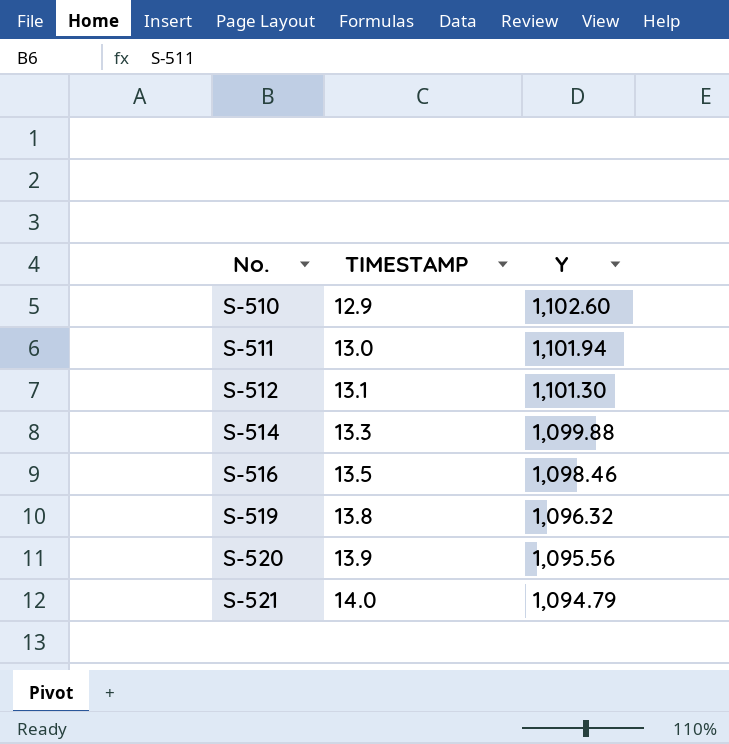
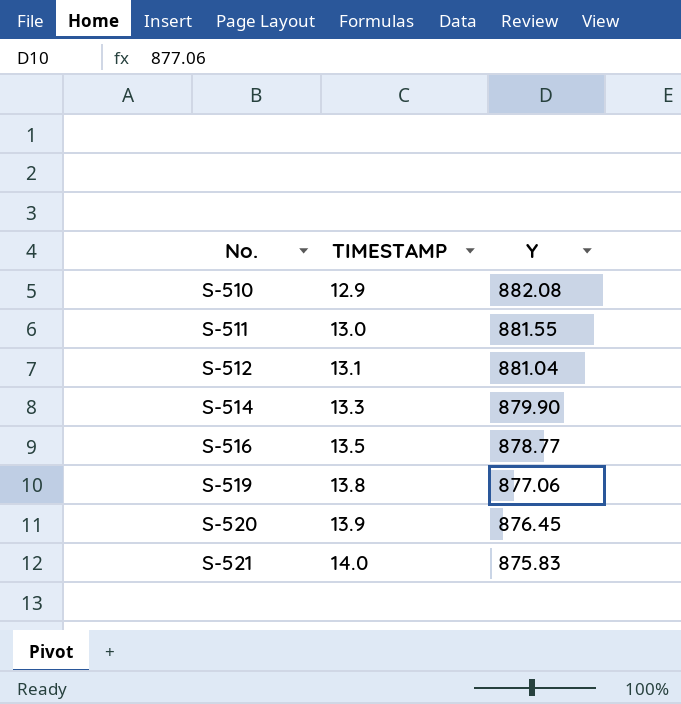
S-510 | Y: 1,102.60 -> 882.08
S-511 | Y: 1,101.94 -> 881.55
S-512 | Y: 1,101.30 -> 881.04
S-514 | Y: 1,099.88 -> 879.90
S-516 | Y: 1,098.46 -> 878.77
S-519 | Y: 1,096.32 -> 877.06
S-520 | Y: 1,095.56 -> 876.45
S-521 | Y: 1,094.79 -> 875.83

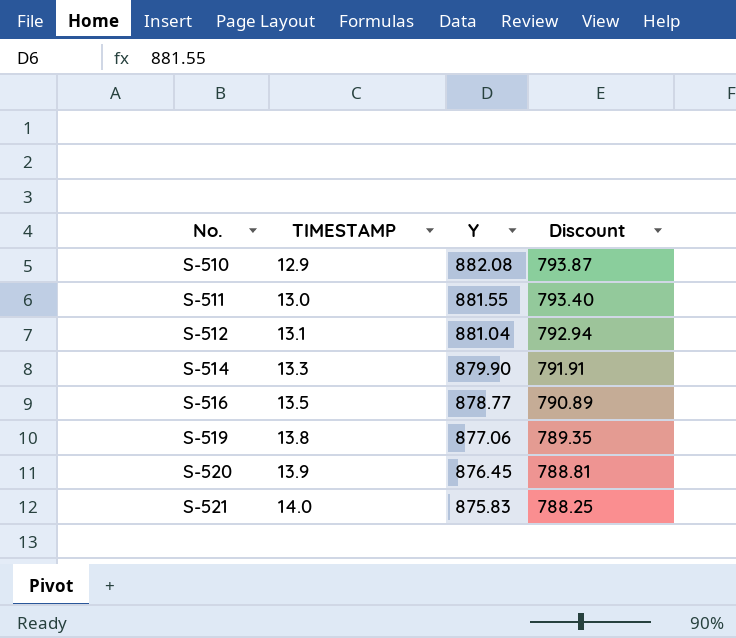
column Discount | formula: none -> [Y] * 0.9

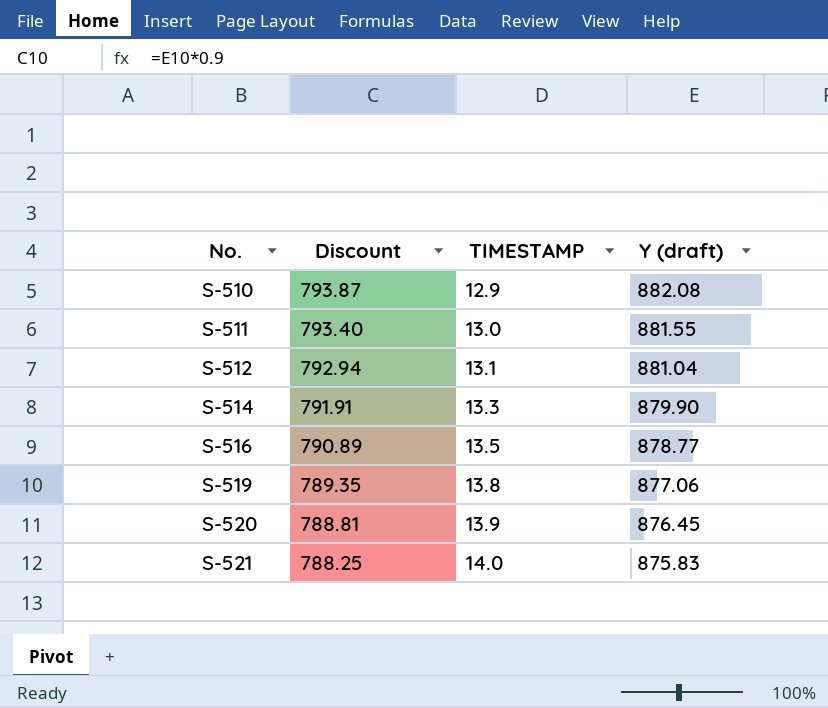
column Discount | position: 4 -> 2
column name: Y -> Y (draft)

